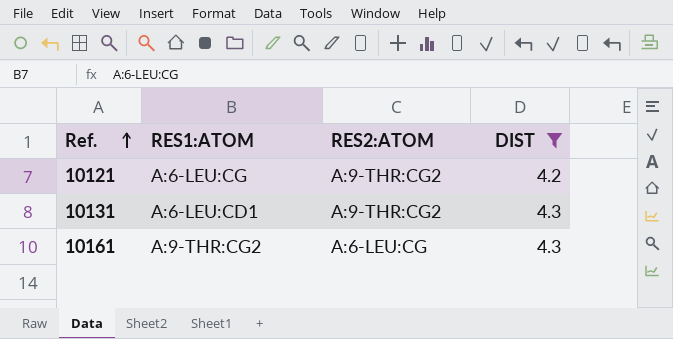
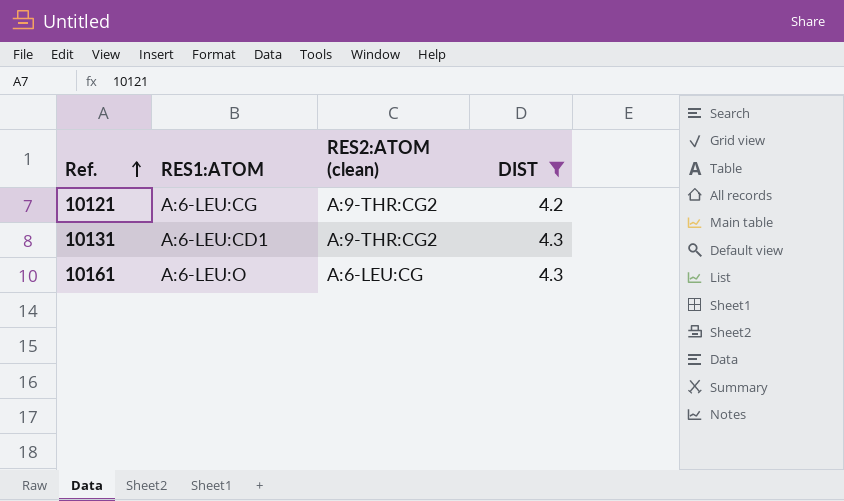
column name: RES2:ATOM -> RES2:ATOM (clean)
10161 | RES1:ATOM: A:9-THR:CG2 -> A:6-LEU:O

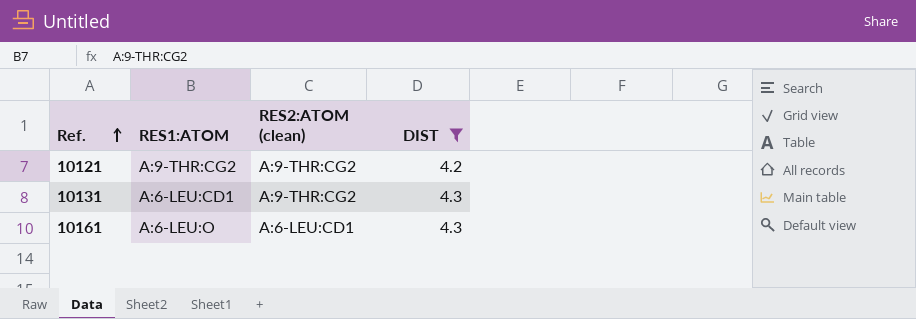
10121 | RES1:ATOM: A:6-LEU:CG -> A:9-THR:CG2
10161 | RES2:ATOM (clean): A:6-LEU:CG -> A:6-LEU:CD1

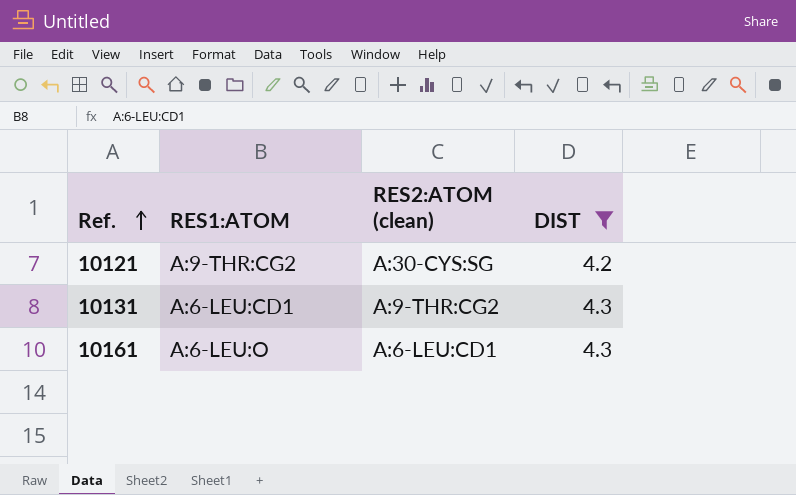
10121 | RES2:ATOM (clean): A:9-THR:CG2 -> A:30-CYS:SG

